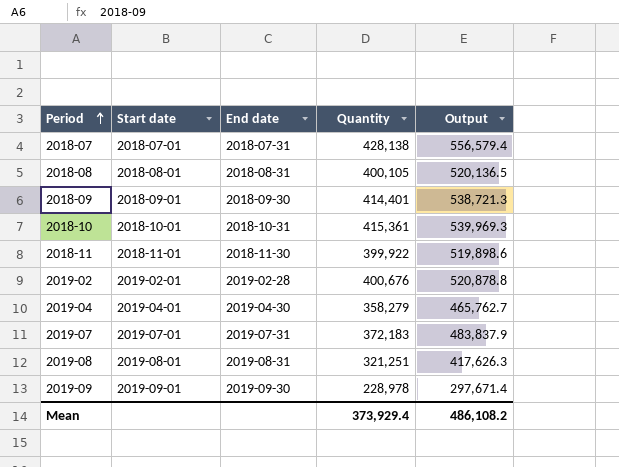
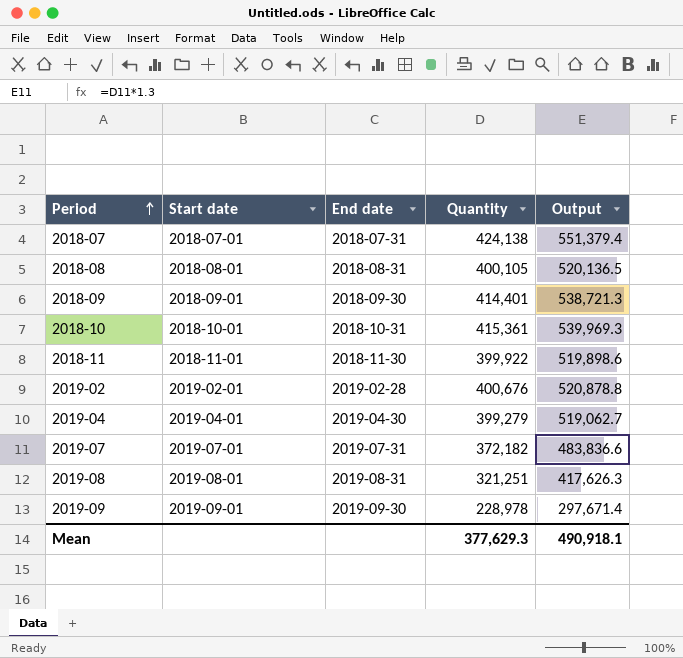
2018-07 | Quantity: 428,138 -> 424,138
2018-07 | Output: 556,579.4 -> 551,379.4
2019-04 | Quantity: 358,279 -> 399,279
2019-04 | Output: 465,762.7 -> 519,062.7
2019-07 | Quantity: 372,183 -> 372,182
2019-07 | Output: 483,837.9 -> 483,836.6
Mean | Quantity: 373,929.4 -> 377,629.3
Mean | Output: 486,108.2 -> 490,918.1

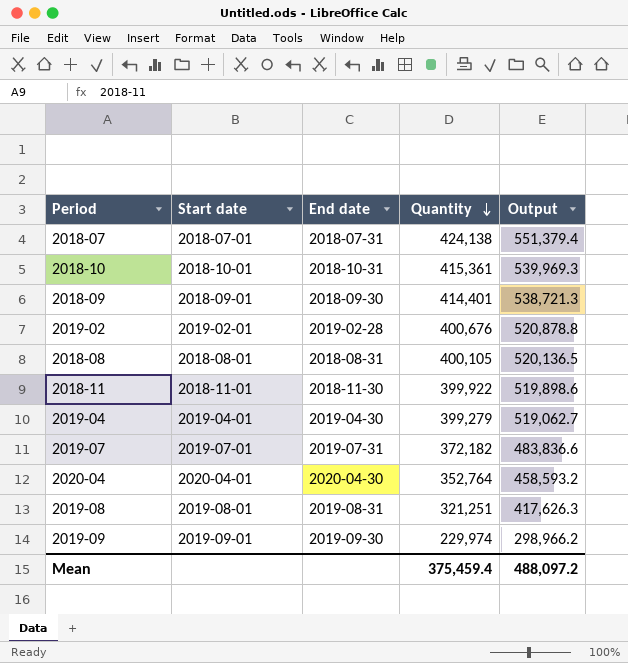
row order: Period ascending -> Quantity descending
row 2020-04: none -> 2020-04-01 | 2020-04-30 | 352,764 | 458,593.2
2019-09 | Quantity: 228,978 -> 229,974
2019-09 | Output: 297,671.4 -> 298,966.2
Mean | Quantity: 377,629.3 -> 375,459.4
Mean | Output: 490,918.1 -> 488,097.2

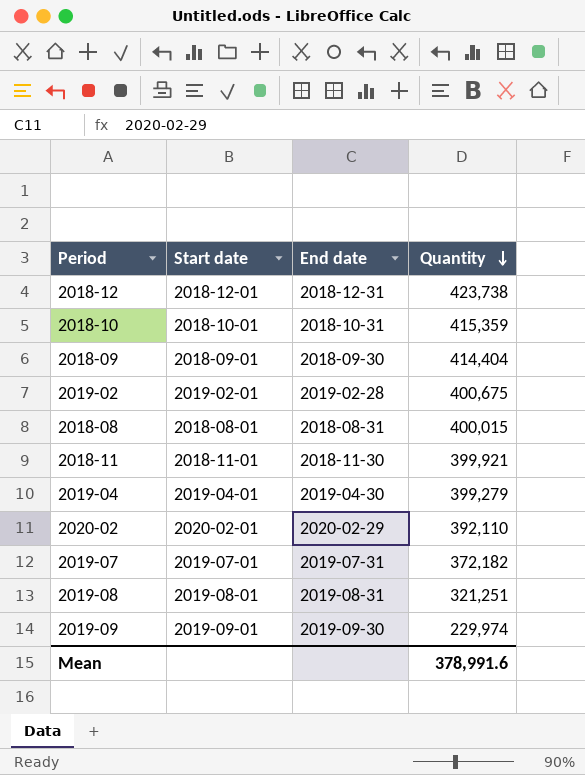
column Output | formula: [Quantity] * 1.3 -> none
row 2018-07: 2018-07-01 | 2018-07-31 | 424,138 | 551,379.4 -> none
row 2020-04: 2020-04-01 | 2020-04-30 | 352,764 | 458,593.2 -> none
row 2018-12: none -> 2018-12-01 | 2018-12-31 | 423,738
2018-10 | Quantity: 415,361 -> 415,359
2018-09 | Quantity: 414,401 -> 414,404
2019-02 | Quantity: 400,676 -> 400,675
2018-08 | Quantity: 400,105 -> 400,015
2018-11 | Quantity: 399,922 -> 399,921
row 2020-02: none -> 2020-02-01 | 2020-02-29 | 392,110
Mean | Quantity: 375,459.4 -> 378,991.6

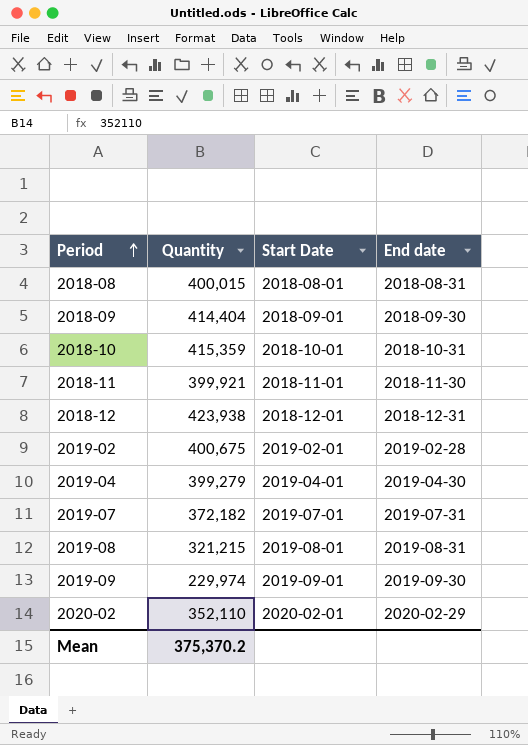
row order: Quantity descending -> Period ascending
column Quantity | position: 4 -> 2
column name: Start date -> Start Date
2018-12 | Quantity: 423,738 -> 423,938
2019-08 | Quantity: 321,251 -> 321,215
2020-02 | Quantity: 392,110 -> 352,110
Mean | Quantity: 378,991.6 -> 375,370.2

